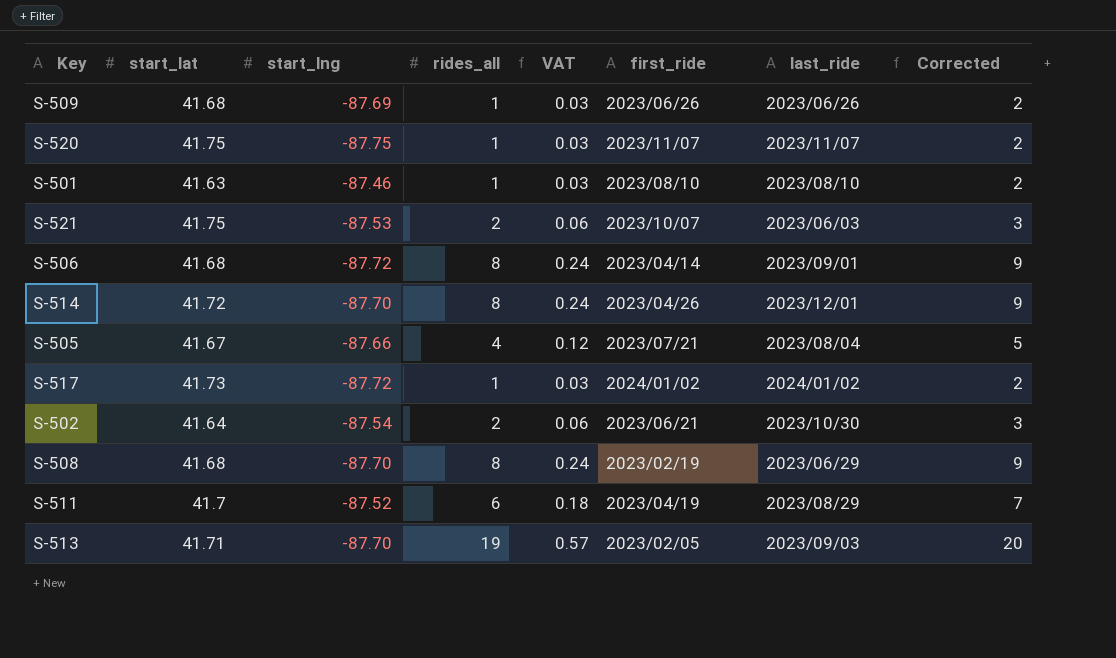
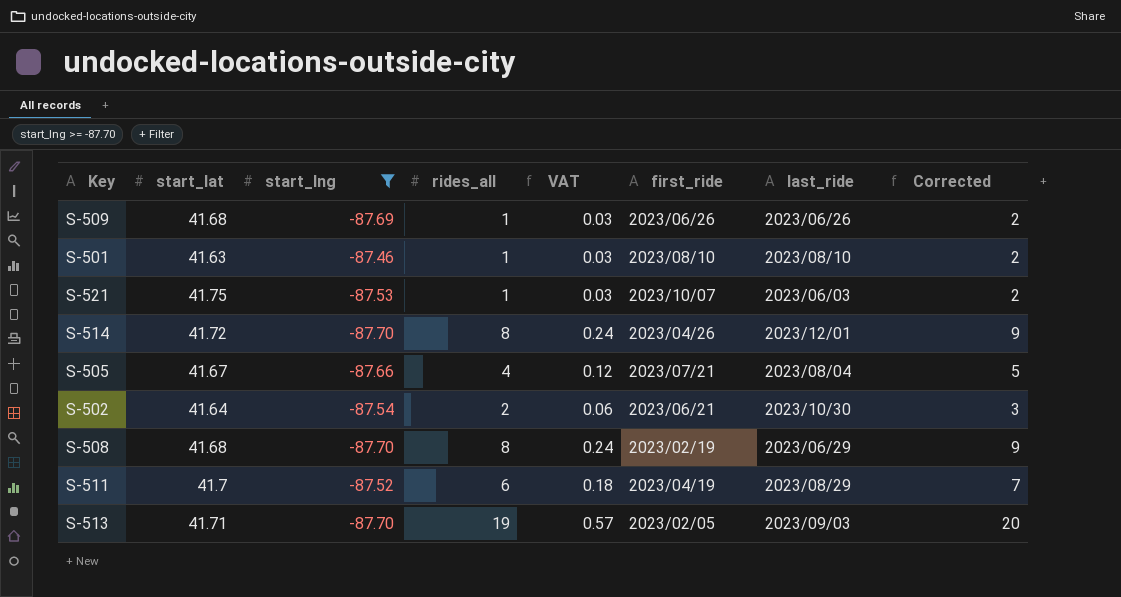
filter: none -> start_lng >= -87.70
S-521 | rides_all: 2 -> 1
S-521 | VAT: 0.06 -> 0.03
S-521 | Corrected: 3 -> 2

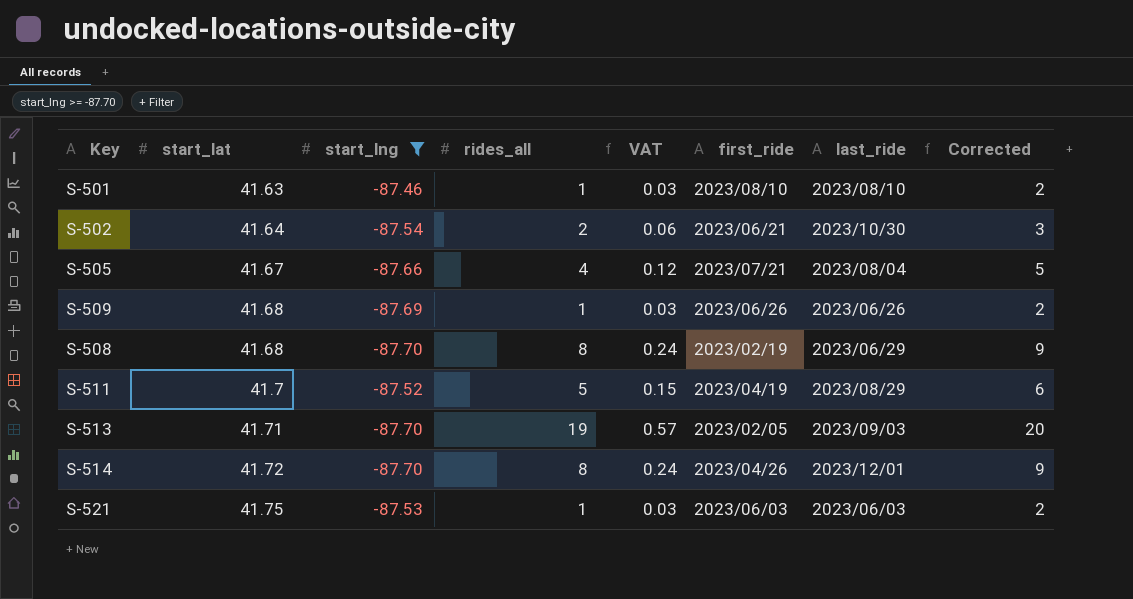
row order: none -> start_lat ascending
S-511 | rides_all: 6 -> 5
S-511 | VAT: 0.18 -> 0.15
S-511 | Corrected: 7 -> 6
S-521 | first_ride: 2023/10/07 -> 2023/06/03

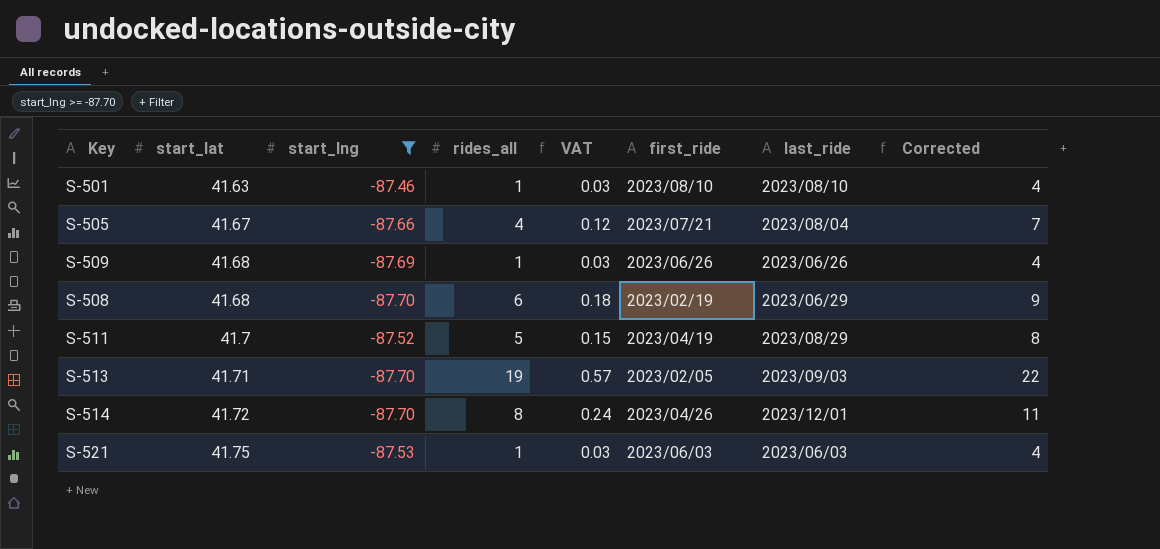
column Corrected | formula: [rides_all] + 1 -> [rides_all] + 3
row S-502: 41.64 | -87.54 | 2 | 0.06 | 2023/06/21 | 2023/10/30 | 3 -> none
S-508 | rides_all: 8 -> 6
S-508 | VAT: 0.24 -> 0.18

